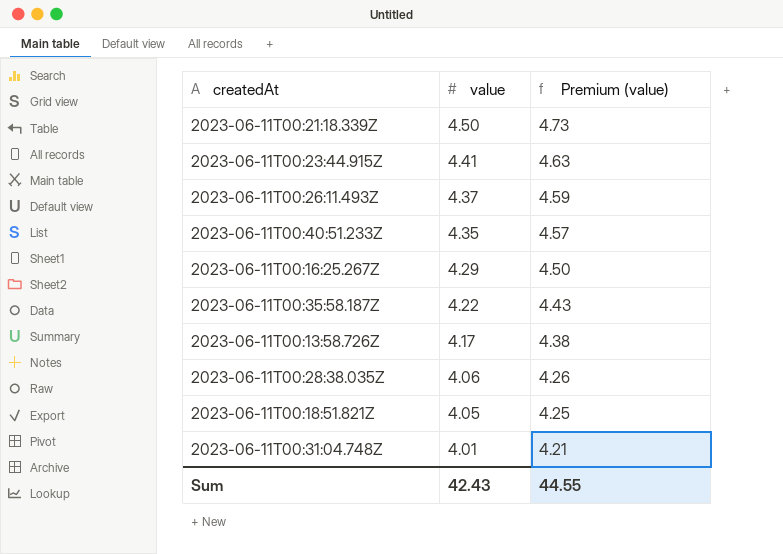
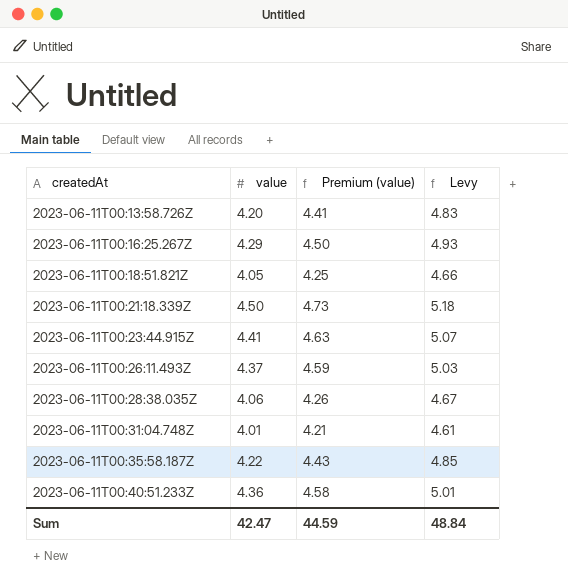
row order: value descending -> createdAt ascending
column Levy | formula: none -> [value] * 1.15
2023-06-11T00:13:58.726Z | value: 4.17 -> 4.20
2023-06-11T00:13:58.726Z | Premium (value): 4.38 -> 4.41
2023-06-11T00:40:51.233Z | value: 4.35 -> 4.36
2023-06-11T00:40:51.233Z | Premium (value): 4.57 -> 4.58
Sum | value: 42.43 -> 42.47
Sum | Premium (value): 44.55 -> 44.59

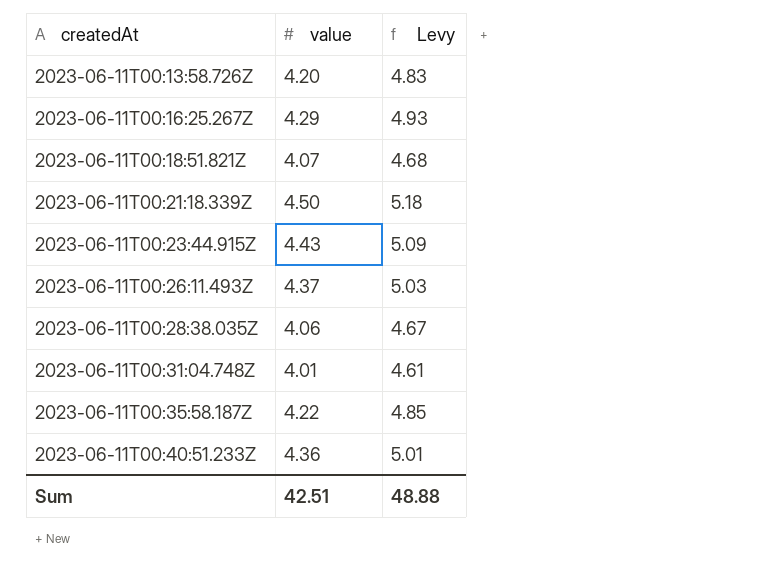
column Premium (value) | formula: [value] * 1.05 -> none
2023-06-11T00:18:51.821Z | value: 4.05 -> 4.07
2023-06-11T00:18:51.821Z | Levy: 4.66 -> 4.68
2023-06-11T00:23:44.915Z | value: 4.41 -> 4.43
2023-06-11T00:23:44.915Z | Levy: 5.07 -> 5.09
Sum | value: 42.47 -> 42.51
Sum | Levy: 48.84 -> 48.88

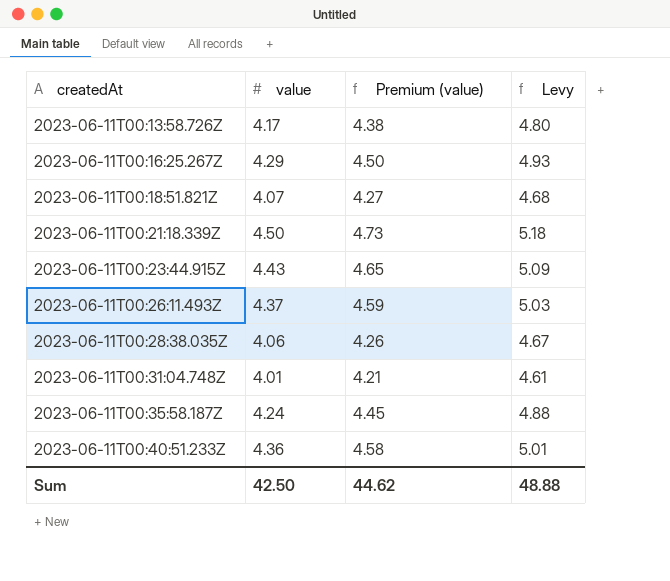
column Premium (value) | formula: none -> [value] * 1.05
2023-06-11T00:13:58.726Z | value: 4.20 -> 4.17
2023-06-11T00:13:58.726Z | Levy: 4.83 -> 4.80
2023-06-11T00:35:58.187Z | value: 4.22 -> 4.24
2023-06-11T00:35:58.187Z | Levy: 4.85 -> 4.88
Sum | value: 42.51 -> 42.50

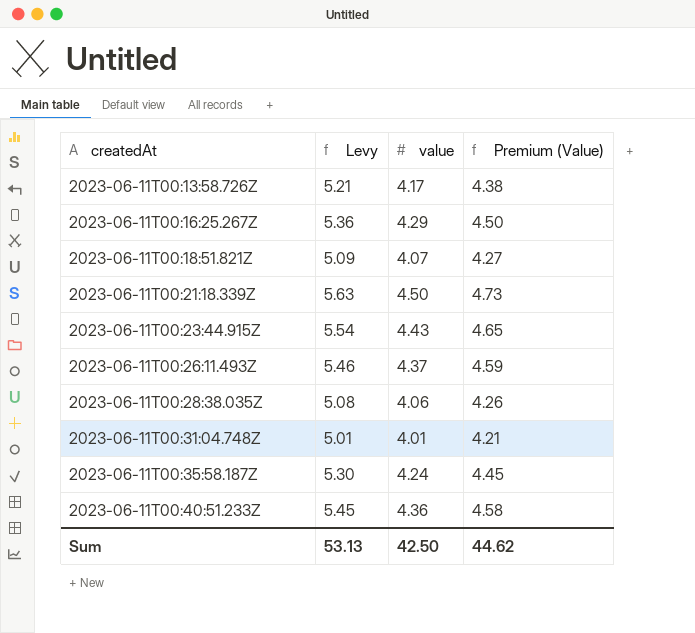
column Levy | formula: [value] * 1.15 -> [value] * 1.25
column Levy | position: 4 -> 2
column name: Premium (value) -> Premium (Value)
Sum | Levy: 48.88 -> 53.13

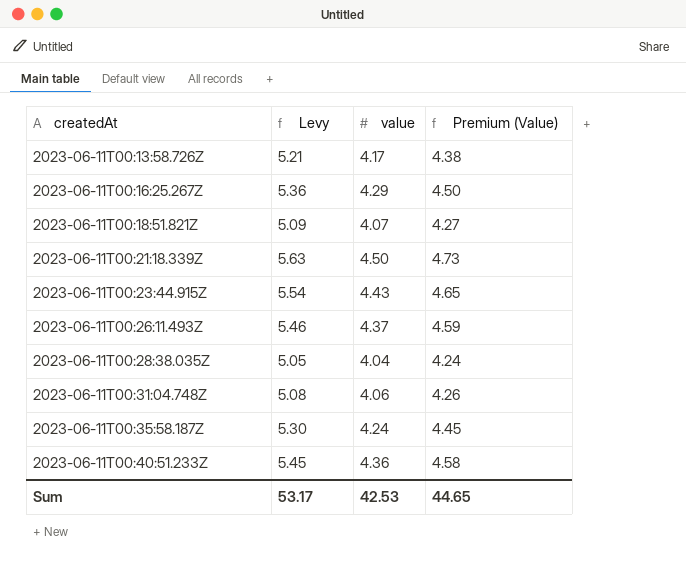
2023-06-11T00:28:38.035Z | Levy: 5.08 -> 5.05
2023-06-11T00:28:38.035Z | value: 4.06 -> 4.04
2023-06-11T00:28:38.035Z | Premium (Value): 4.26 -> 4.24
2023-06-11T00:31:04.748Z | Levy: 5.01 -> 5.08
2023-06-11T00:31:04.748Z | value: 4.01 -> 4.06
2023-06-11T00:31:04.748Z | Premium (Value): 4.21 -> 4.26
Sum | Levy: 53.13 -> 53.17
Sum | value: 42.50 -> 42.53
Sum | Premium (Value): 44.62 -> 44.65

